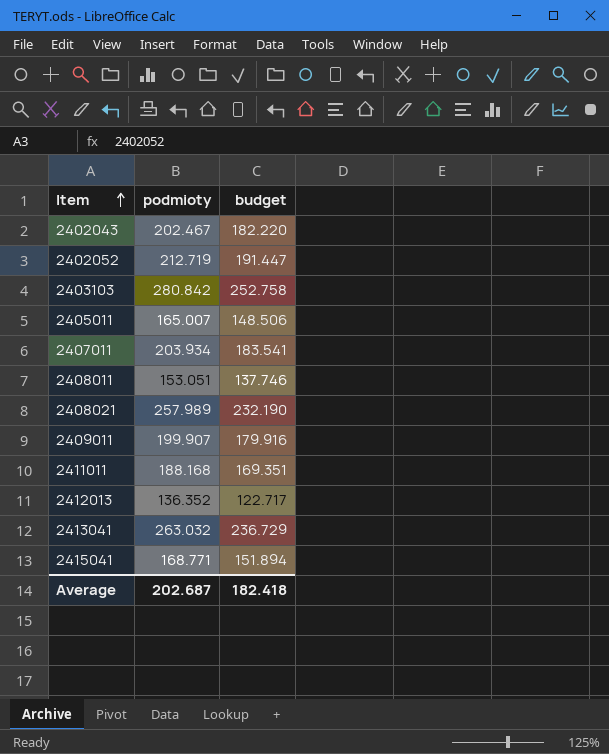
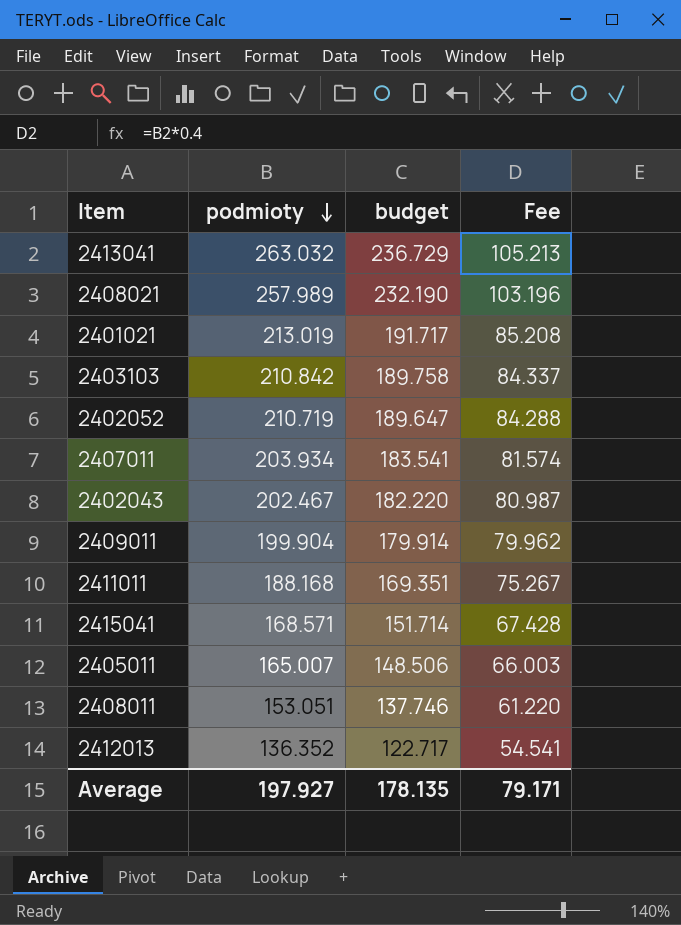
row order: Item ascending -> podmioty descending
column Fee | formula: none -> [podmioty] * 0.4
row 2401021: none -> 213.019 | 191.717 | 85.208
2403103 | podmioty: 280.842 -> 210.842
2403103 | budget: 252.758 -> 189.758
2402052 | podmioty: 212.719 -> 210.719
2402052 | budget: 191.447 -> 189.647
2409011 | podmioty: 199.907 -> 199.904
2409011 | budget: 179.916 -> 179.914
2415041 | podmioty: 168.771 -> 168.571
2415041 | budget: 151.894 -> 151.714
Average | podmioty: 202.687 -> 197.927
Average | budget: 182.418 -> 178.135

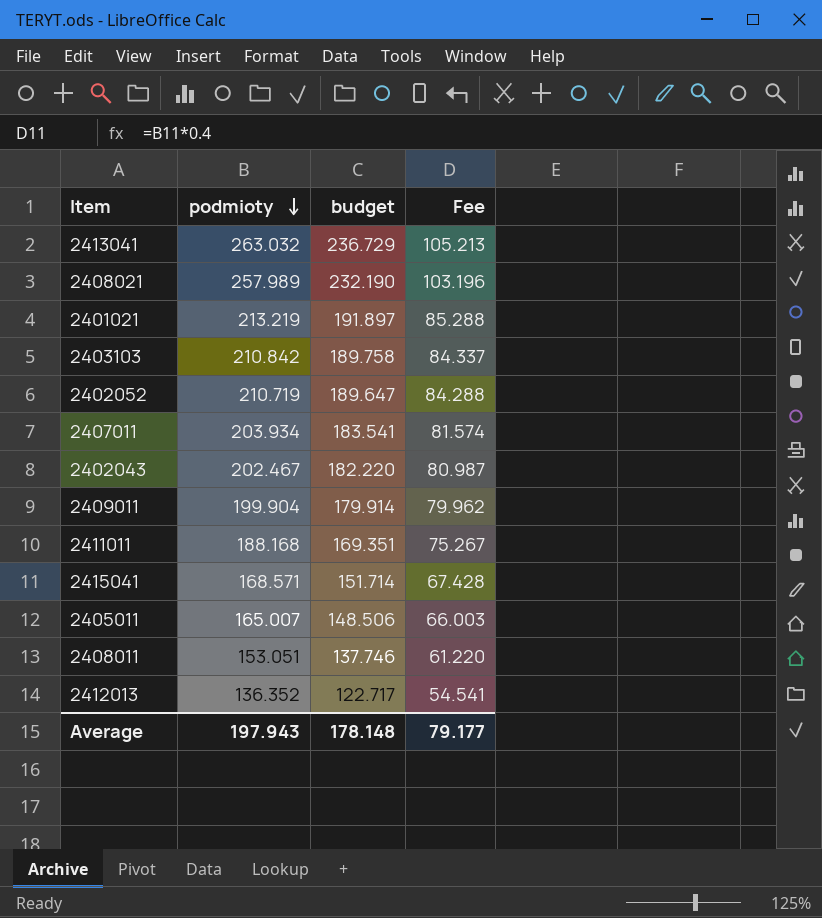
2401021 | podmioty: 213.019 -> 213.219
2401021 | budget: 191.717 -> 191.897
2401021 | Fee: 85.208 -> 85.288
Average | podmioty: 197.927 -> 197.943
Average | budget: 178.135 -> 178.148
Average | Fee: 79.171 -> 79.177

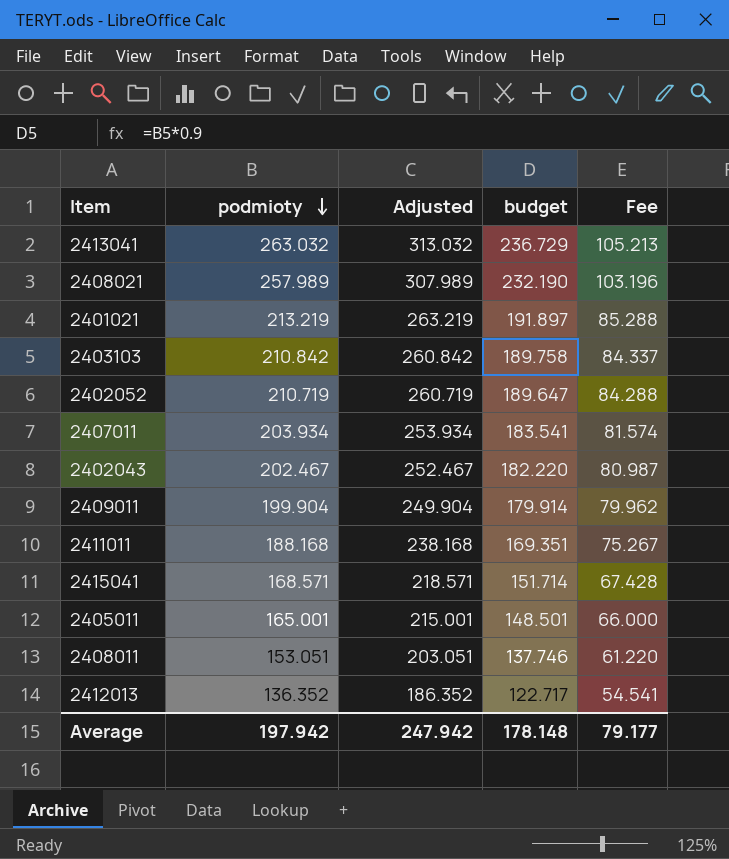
column Adjusted | formula: none -> [podmioty] + 50
2405011 | podmioty: 165.007 -> 165.001
2405011 | budget: 148.506 -> 148.501
2405011 | Fee: 66.003 -> 66.000
Average | podmioty: 197.943 -> 197.942

